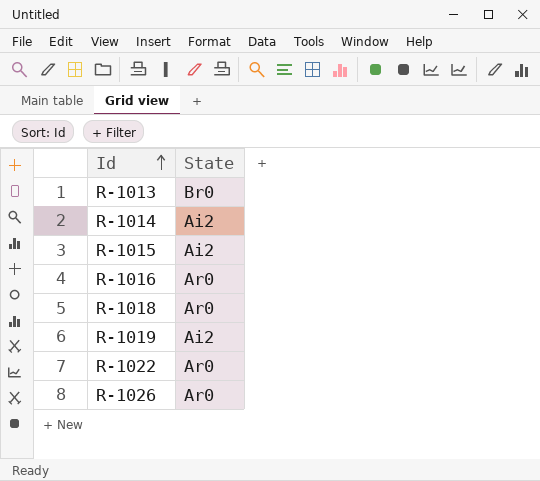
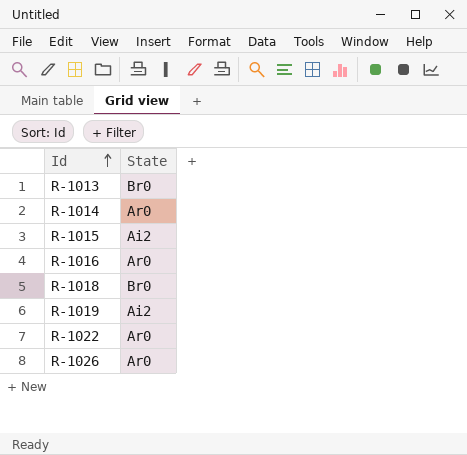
R-1014 | State: Ai2 -> Ar0
R-1018 | State: Ar0 -> Br0

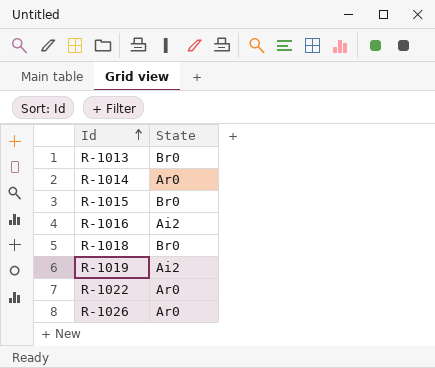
R-1015 | State: Ai2 -> Br0
R-1016 | State: Ar0 -> Ai2

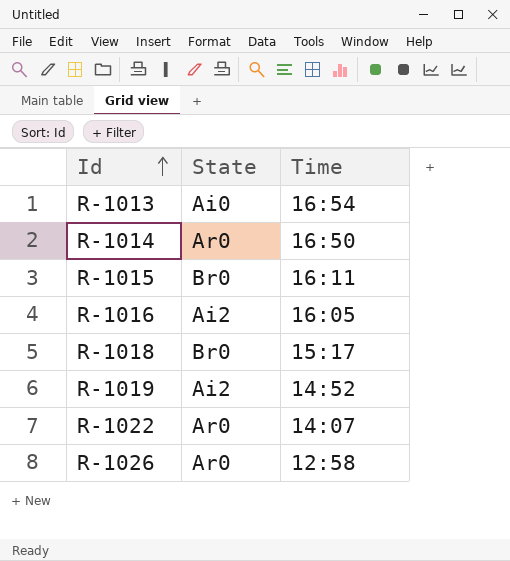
column Time | position: none -> 3
R-1013 | State: Br0 -> Ai0

